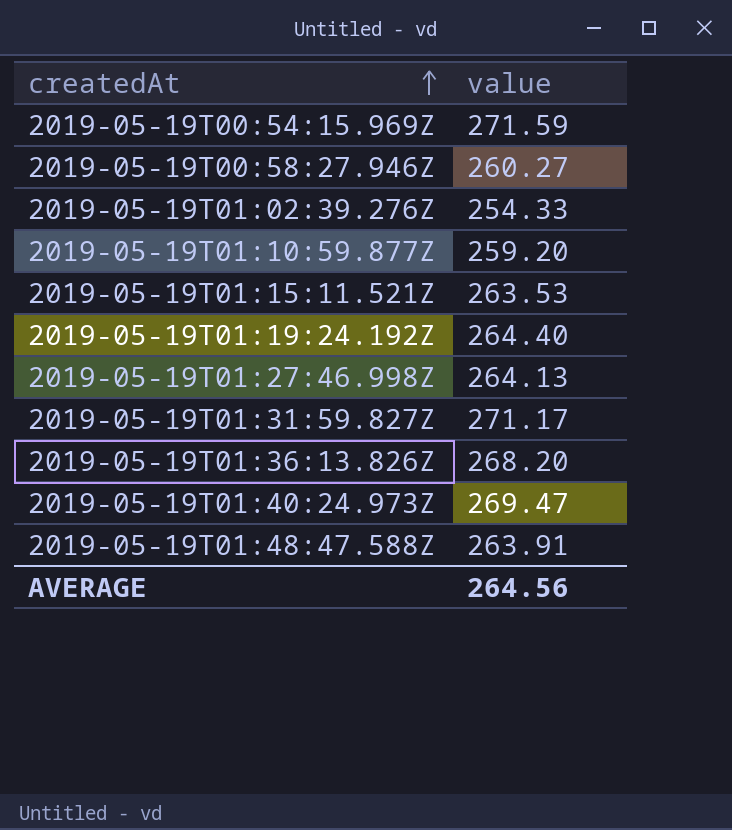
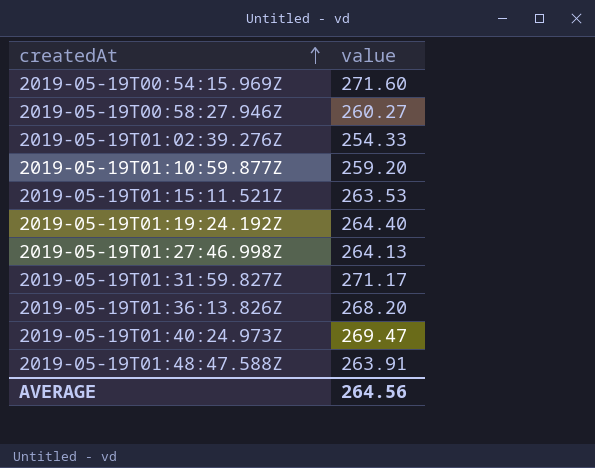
2019-05-19T00:54:15.969Z | value: 271.59 -> 271.60

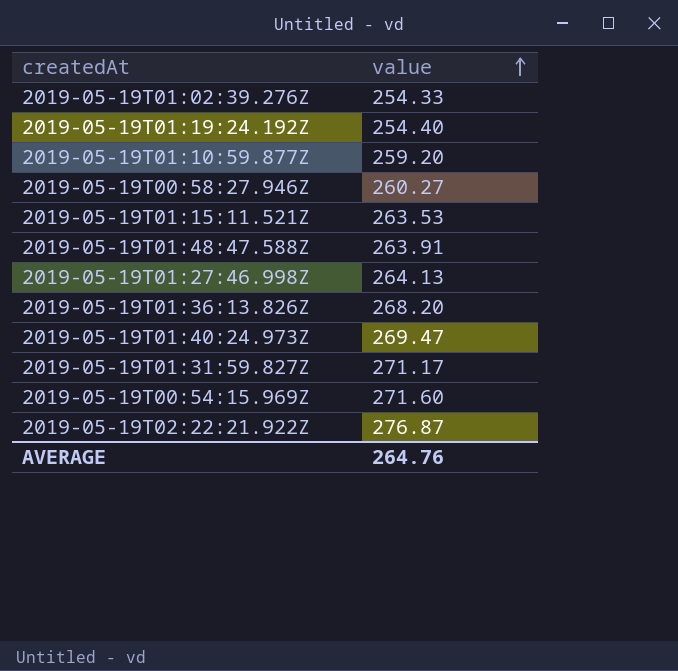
row order: createdAt ascending -> value ascending
2019-05-19T01:19:24.192Z | value: 264.40 -> 254.40
row 2019-05-19T02:22:21.922Z: none -> 276.87
AVERAGE | value: 264.56 -> 264.76

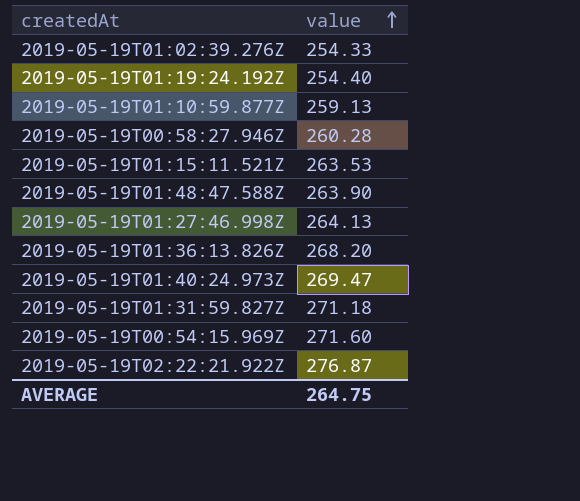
2019-05-19T01:10:59.877Z | value: 259.20 -> 259.13
2019-05-19T00:58:27.946Z | value: 260.27 -> 260.28
2019-05-19T01:48:47.588Z | value: 263.91 -> 263.90
2019-05-19T01:31:59.827Z | value: 271.17 -> 271.18
AVERAGE | value: 264.76 -> 264.75

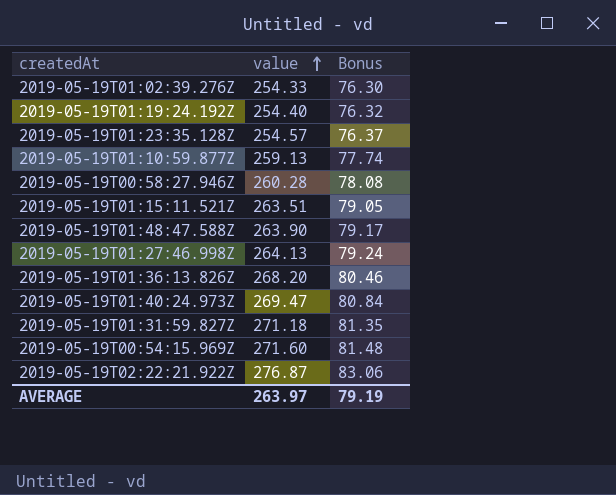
column Bonus | formula: none -> [value] * 0.3
row 2019-05-19T01:23:35.128Z: none -> 254.57 | 76.37
2019-05-19T01:15:11.521Z | value: 263.53 -> 263.51
AVERAGE | value: 264.75 -> 263.97

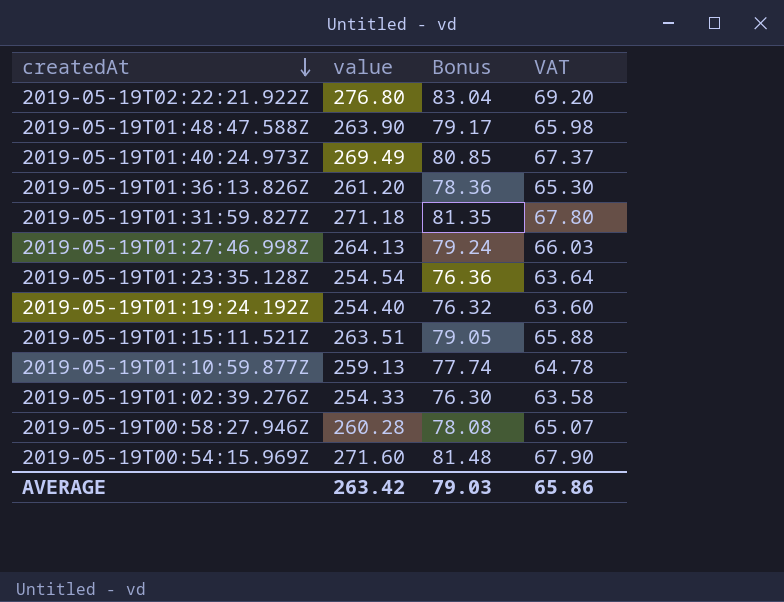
row order: value ascending -> createdAt descending
column VAT | formula: none -> [value] * 0.25
2019-05-19T02:22:21.922Z | value: 276.87 -> 276.80
2019-05-19T02:22:21.922Z | Bonus: 83.06 -> 83.04
2019-05-19T01:40:24.973Z | value: 269.47 -> 269.49
2019-05-19T01:40:24.973Z | Bonus: 80.84 -> 80.85
2019-05-19T01:36:13.826Z | value: 268.20 -> 261.20
2019-05-19T01:36:13.826Z | Bonus: 80.46 -> 78.36
2019-05-19T01:23:35.128Z | value: 254.57 -> 254.54
2019-05-19T01:23:35.128Z | Bonus: 76.37 -> 76.36
AVERAGE | value: 263.97 -> 263.42
AVERAGE | Bonus: 79.19 -> 79.03

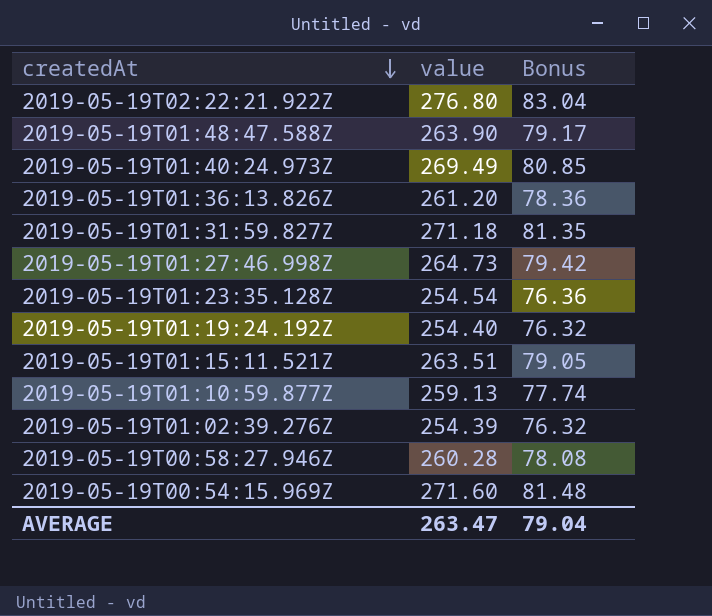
column VAT | formula: [value] * 0.25 -> none
2019-05-19T01:27:46.998Z | value: 264.13 -> 264.73
2019-05-19T01:27:46.998Z | Bonus: 79.24 -> 79.42
2019-05-19T01:02:39.276Z | value: 254.33 -> 254.39
2019-05-19T01:02:39.276Z | Bonus: 76.30 -> 76.32
AVERAGE | value: 263.42 -> 263.47
AVERAGE | Bonus: 79.03 -> 79.04

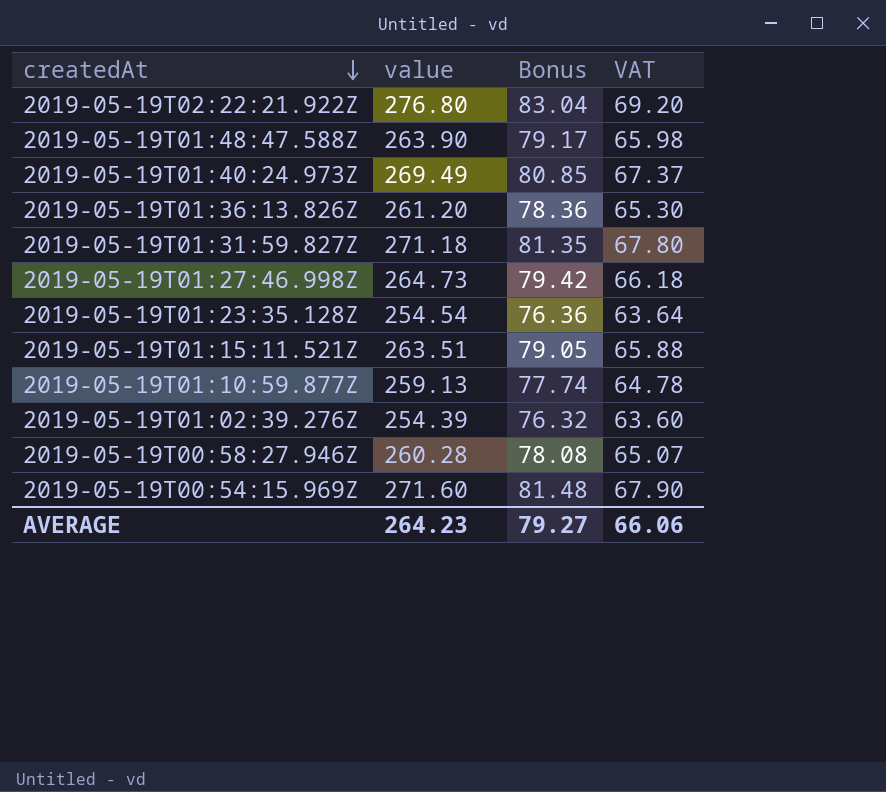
column VAT | formula: none -> [value] * 0.25
row 2019-05-19T01:19:24.192Z: 254.40 | 76.32 -> none
AVERAGE | value: 263.47 -> 264.23
AVERAGE | Bonus: 79.04 -> 79.27

